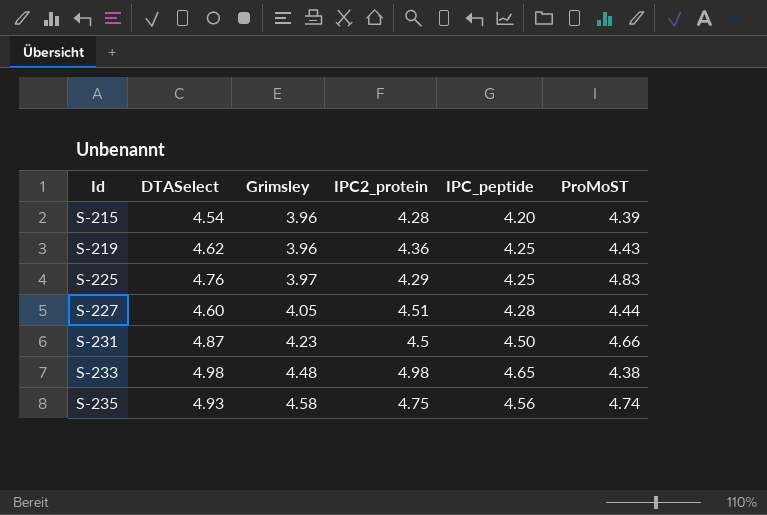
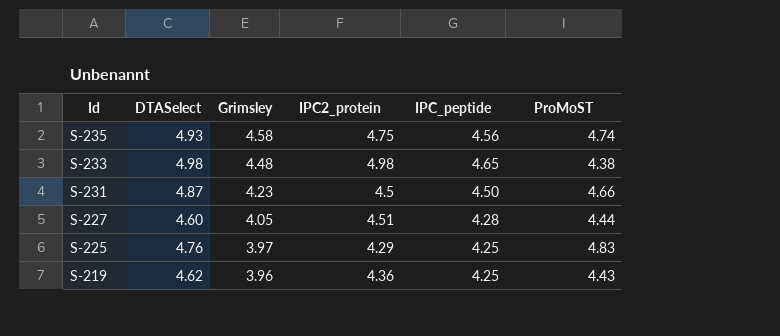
row order: Id ascending -> Id descending
row S-215: 4.54 | 3.96 | 4.28 | 4.20 | 4.39 -> none

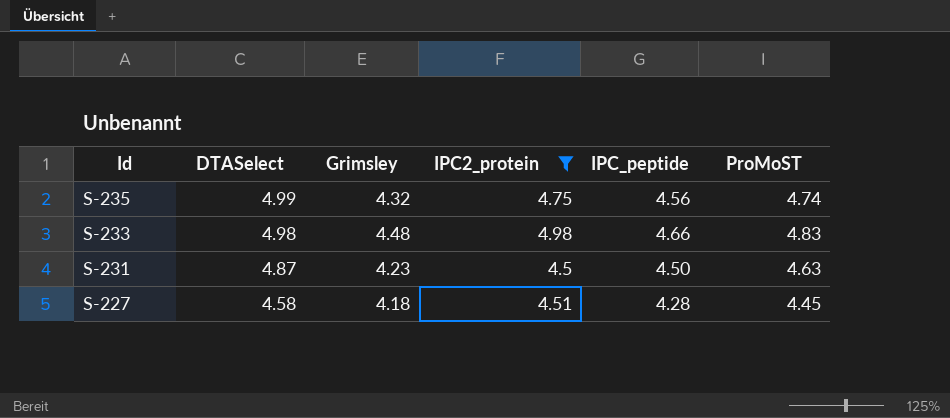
filter: none -> IPC2_protein >= 4.5
S-235 | DTASelect: 4.93 -> 4.99
S-235 | Grimsley: 4.58 -> 4.32
S-233 | IPC_peptide: 4.65 -> 4.66
S-233 | ProMoST: 4.38 -> 4.83
S-231 | ProMoST: 4.66 -> 4.63
S-227 | DTASelect: 4.60 -> 4.58
S-227 | Grimsley: 4.05 -> 4.18
S-227 | ProMoST: 4.44 -> 4.45

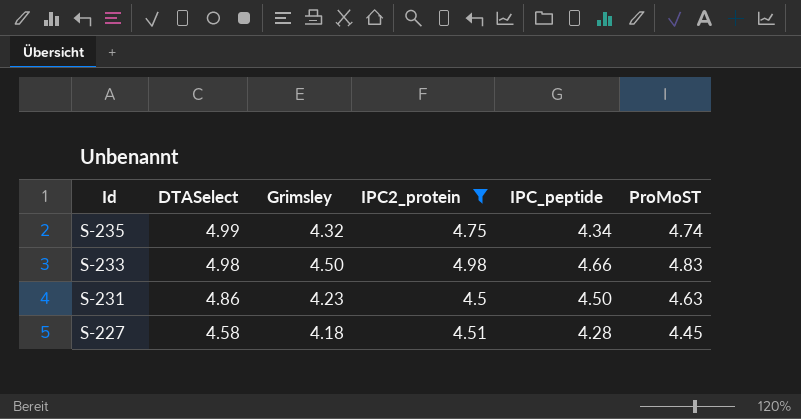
S-235 | IPC_peptide: 4.56 -> 4.34
S-233 | Grimsley: 4.48 -> 4.50
S-231 | DTASelect: 4.87 -> 4.86

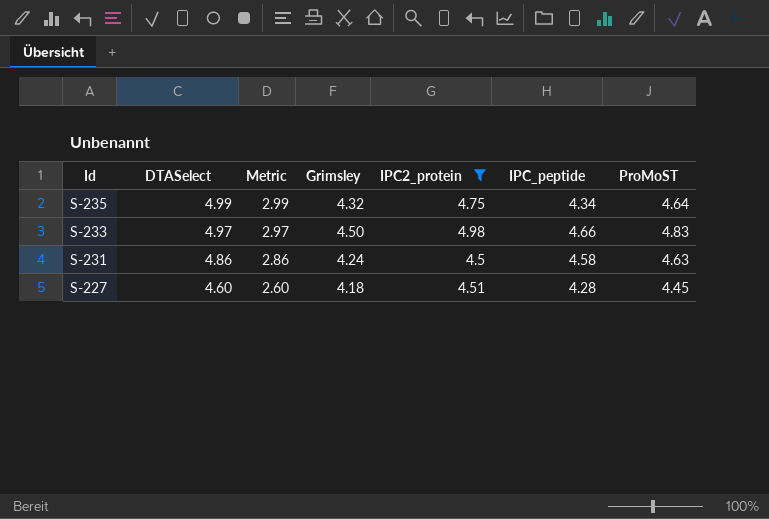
column Metric | formula: none -> [DTASelect] - 2
S-235 | ProMoST: 4.74 -> 4.64
S-233 | DTASelect: 4.98 -> 4.97
S-231 | Grimsley: 4.23 -> 4.24
S-231 | IPC_peptide: 4.50 -> 4.58
S-227 | DTASelect: 4.58 -> 4.60

